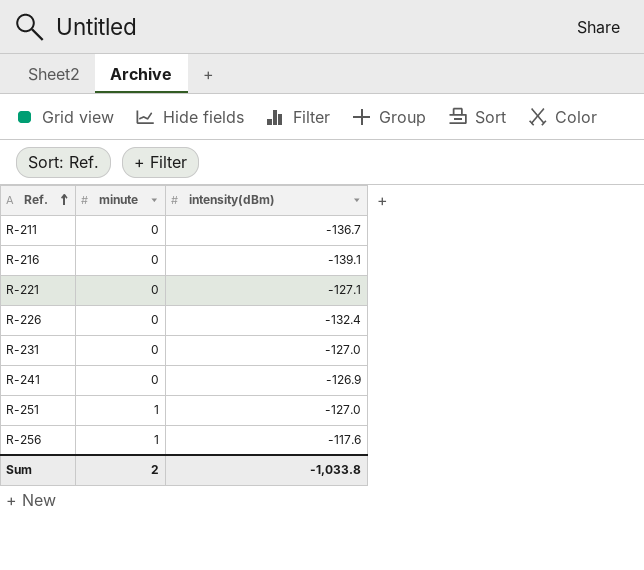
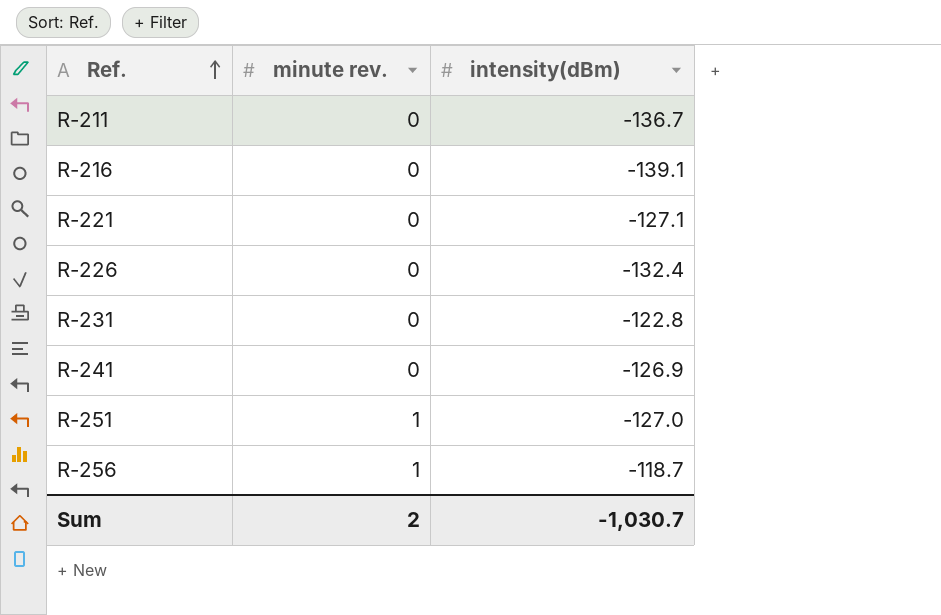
column name: minute -> minute rev.
R-231 | intensity(dBm): -127.0 -> -122.8
R-256 | intensity(dBm): -117.6 -> -118.7
Sum | intensity(dBm): -1,033.8 -> -1,030.7

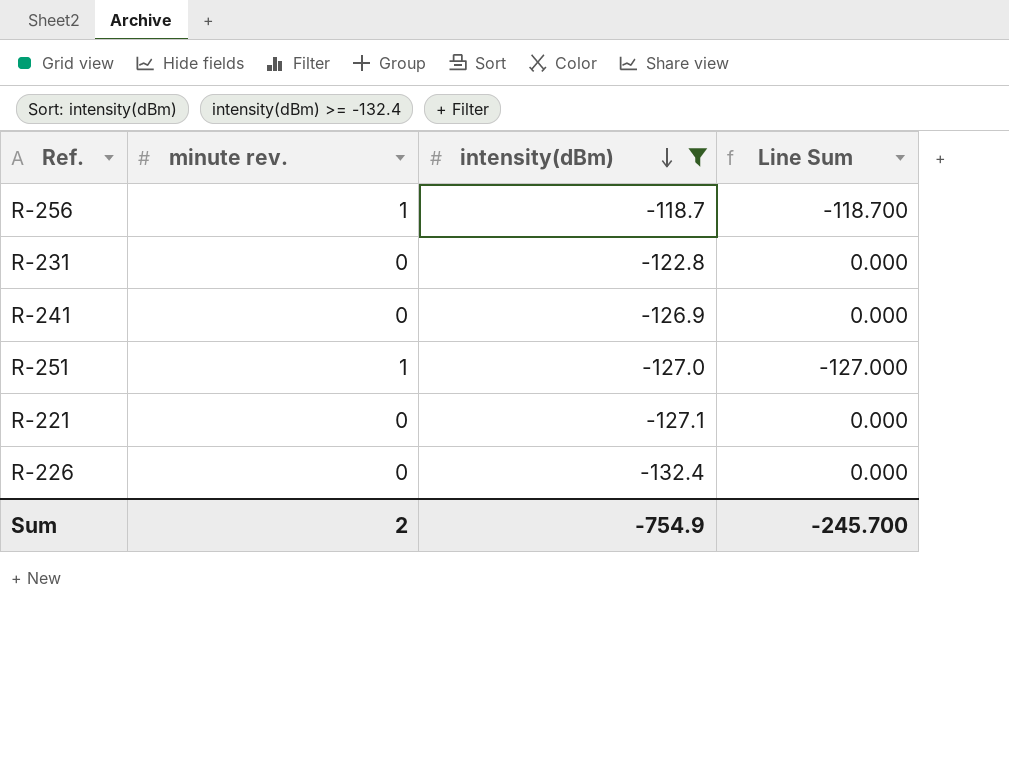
filter: none -> intensity(dBm) >= -132.4
row order: Ref. ascending -> intensity(dBm) descending
column Line Sum | formula: none -> [minute rev.] * [intensity(dBm)]
Sum | intensity(dBm): -1,030.7 -> -754.9

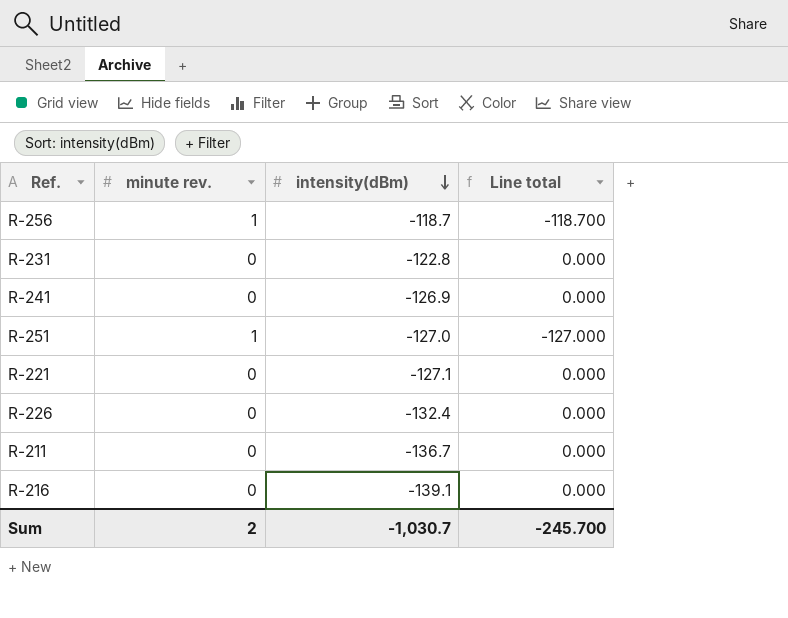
filter: intensity(dBm) >= -132.4 -> none
column name: Line Sum -> Line total
Sum | intensity(dBm): -754.9 -> -1,030.7

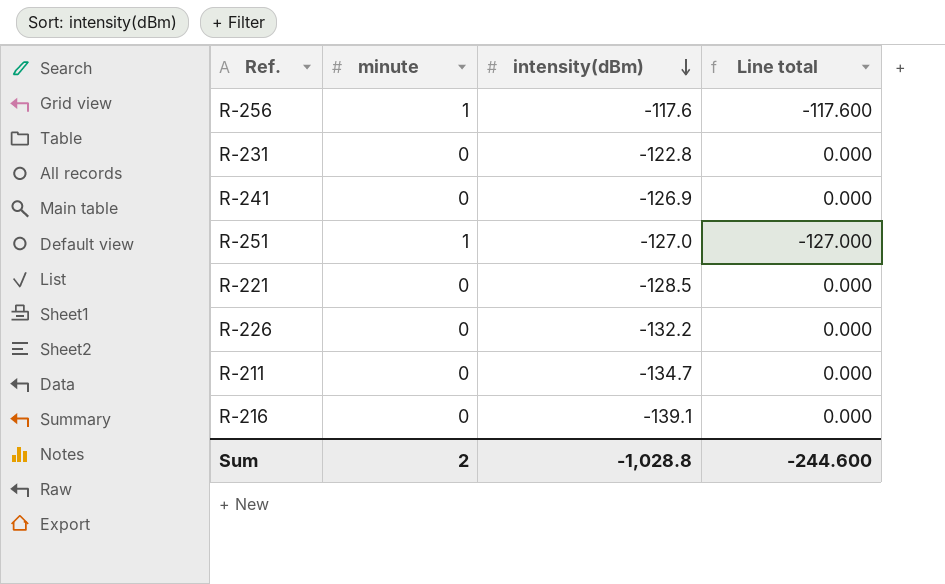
column name: minute rev. -> minute
R-256 | intensity(dBm): -118.7 -> -117.6
R-256 | Line total: -118.700 -> -117.600
R-221 | intensity(dBm): -127.1 -> -128.5
R-226 | intensity(dBm): -132.4 -> -132.2
R-211 | intensity(dBm): -136.7 -> -134.7
Sum | intensity(dBm): -1,030.7 -> -1,028.8
Sum | Line total: -245.700 -> -244.600

